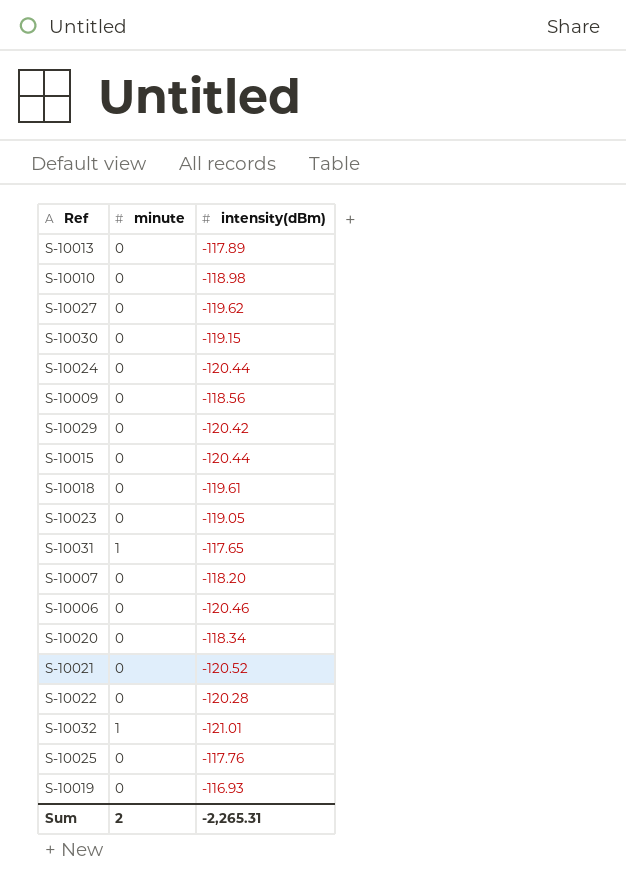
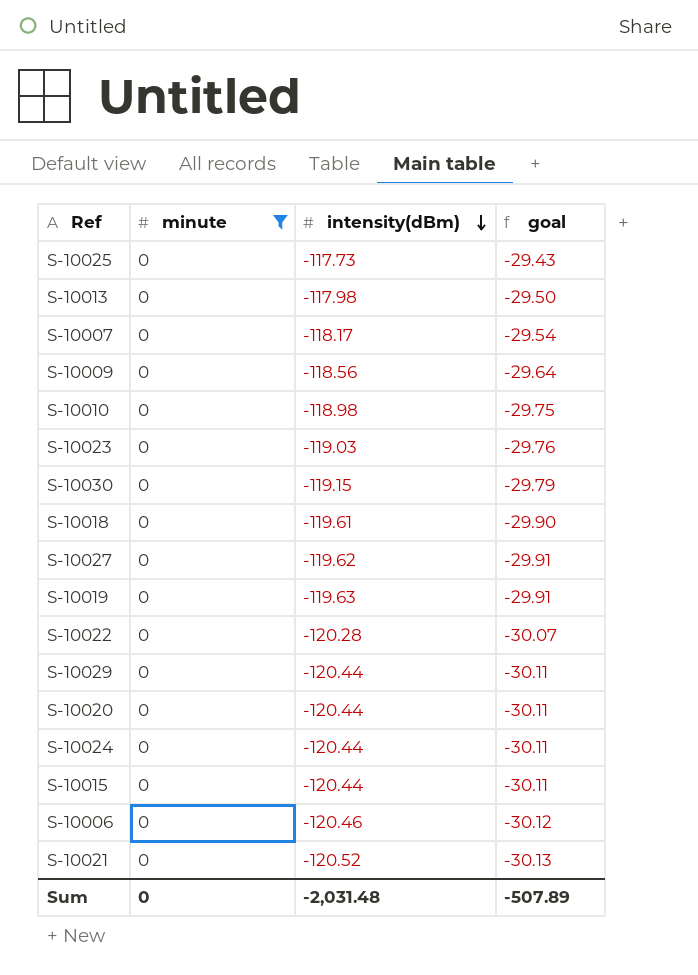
filter: none -> minute = 0
row order: none -> intensity(dBm) descending
column goal | formula: none -> [intensity(dBm)] * 0.25
S-10025 | intensity(dBm): -117.76 -> -117.73
S-10013 | intensity(dBm): -117.89 -> -117.98
S-10007 | intensity(dBm): -118.20 -> -118.17
S-10023 | intensity(dBm): -119.05 -> -119.03
S-10019 | intensity(dBm): -116.93 -> -119.63
S-10029 | intensity(dBm): -120.42 -> -120.44
S-10020 | intensity(dBm): -118.34 -> -120.44
Sum | minute: 2 -> 0
Sum | intensity(dBm): -2,265.31 -> -2,031.48

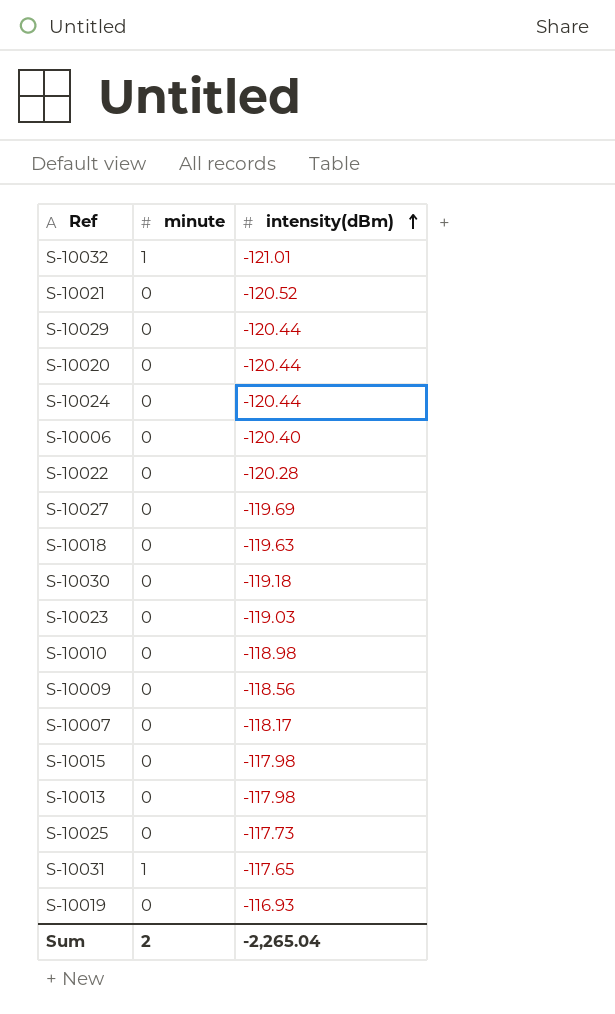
filter: minute = 0 -> none
row order: intensity(dBm) descending -> intensity(dBm) ascending
column goal | formula: [intensity(dBm)] * 0.25 -> none
S-10006 | intensity(dBm): -120.46 -> -120.40
S-10027 | intensity(dBm): -119.62 -> -119.69
S-10018 | intensity(dBm): -119.61 -> -119.63
S-10030 | intensity(dBm): -119.15 -> -119.18
S-10015 | intensity(dBm): -120.44 -> -117.98
S-10019 | intensity(dBm): -119.63 -> -116.93
Sum | minute: 0 -> 2
Sum | intensity(dBm): -2,031.48 -> -2,265.04

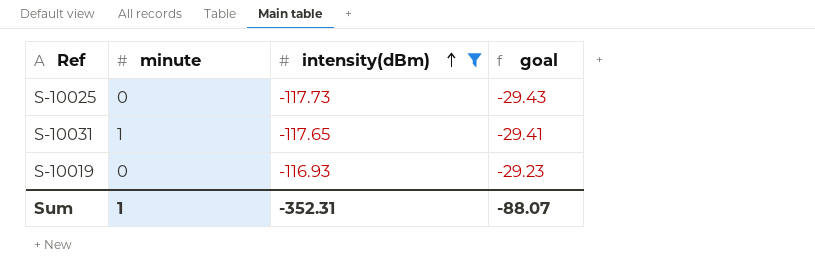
filter: none -> intensity(dBm) >= -117.73
column goal | formula: none -> [intensity(dBm)] * 0.25
Sum | minute: 2 -> 1
Sum | intensity(dBm): -2,265.04 -> -352.31

